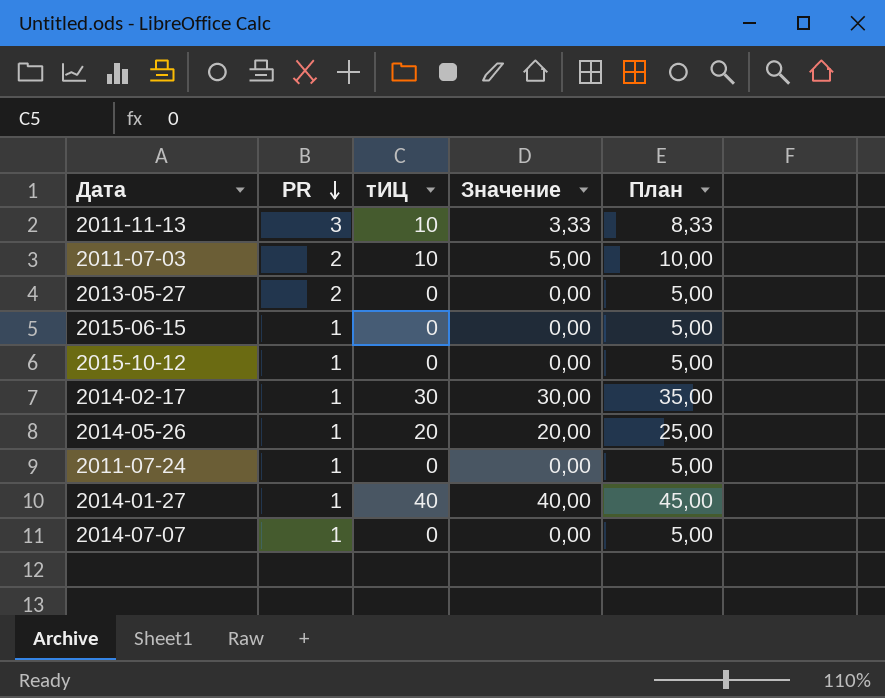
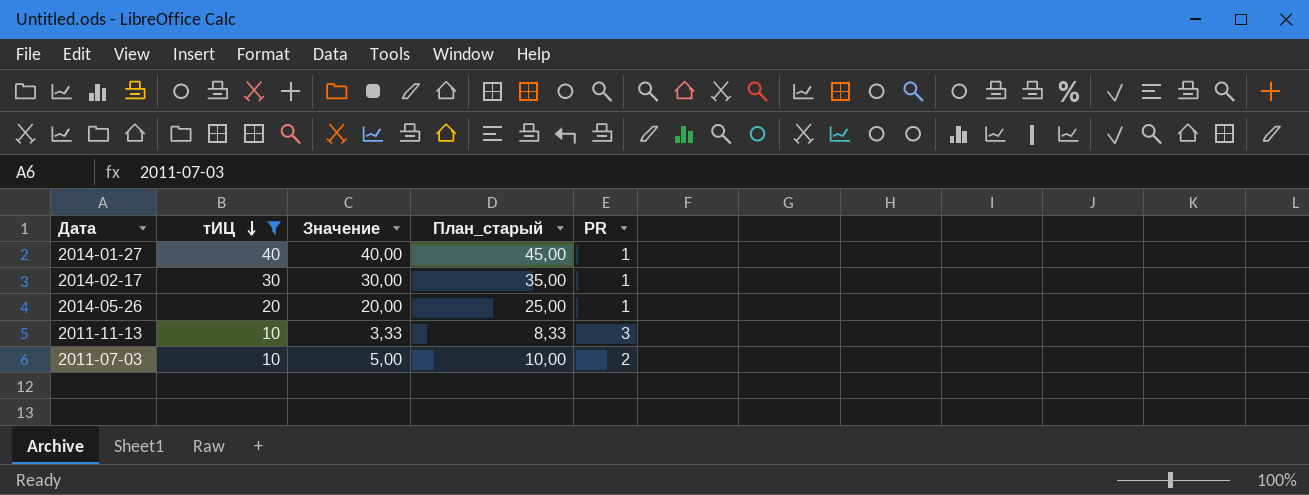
filter: none -> тИЦ != 0
row order: PR descending -> тИЦ descending
column name: План -> План_старый
column PR | position: 2 -> 5

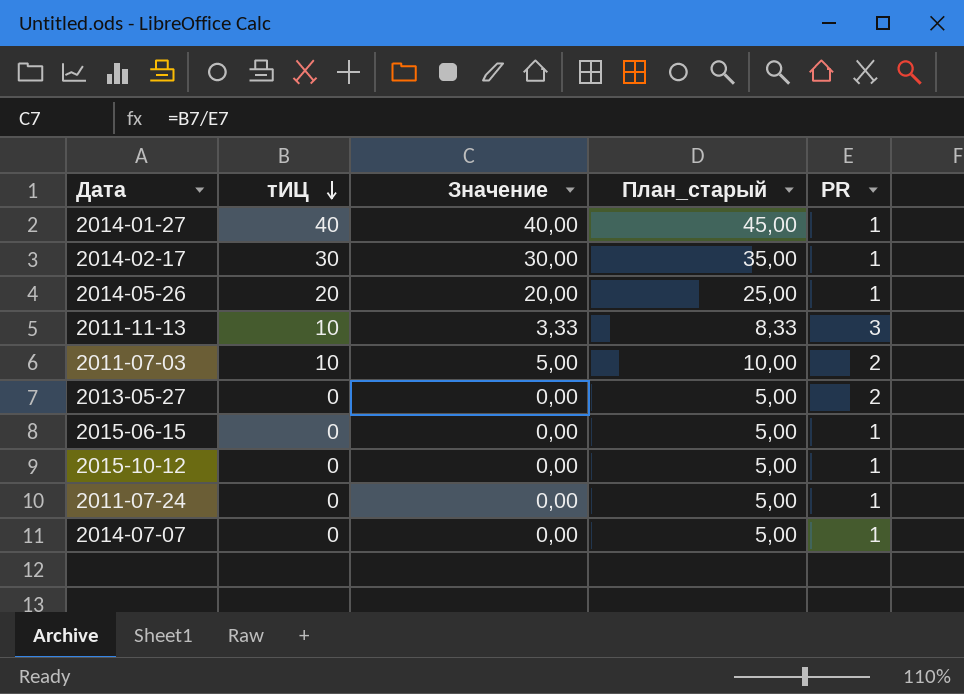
filter: тИЦ != 0 -> none

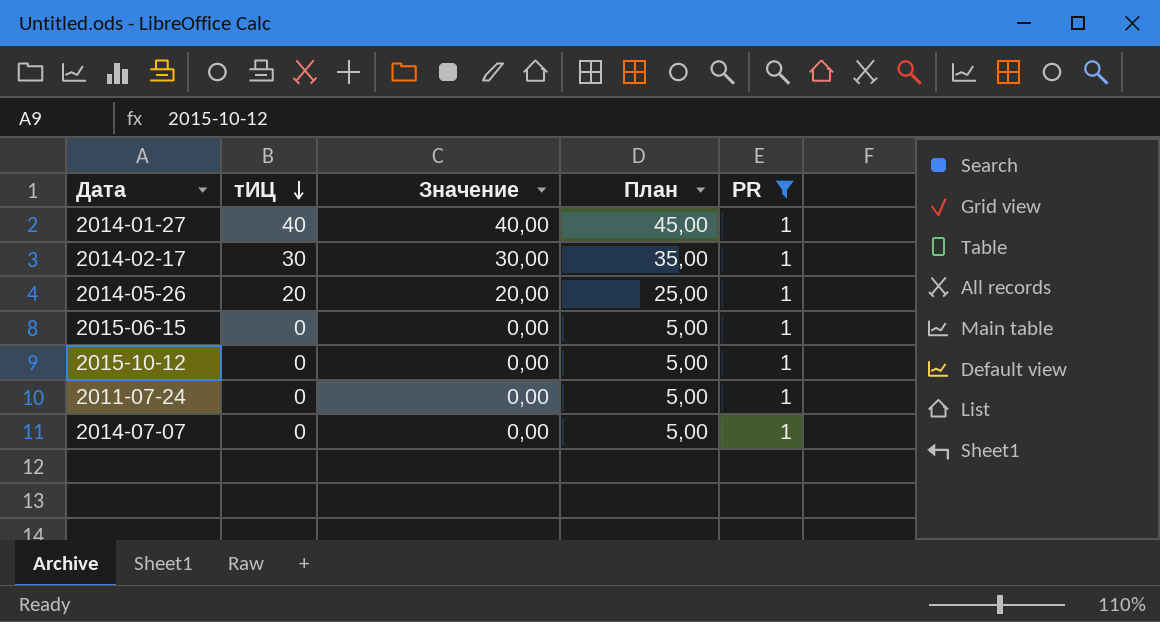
filter: none -> PR = 1
column name: План_старый -> План

